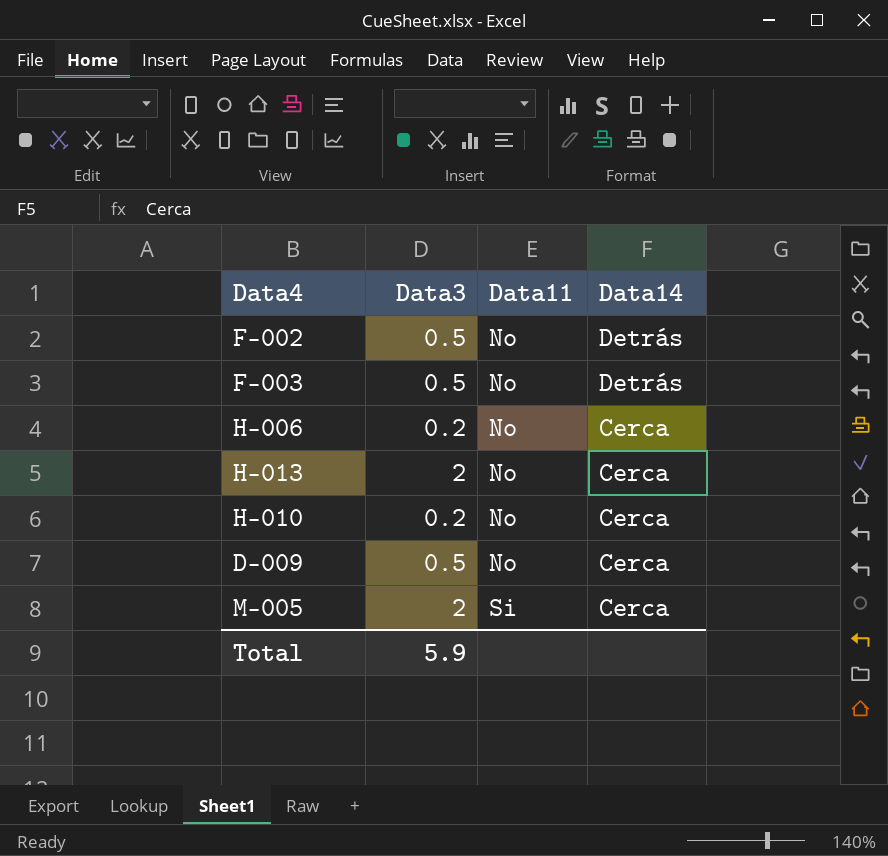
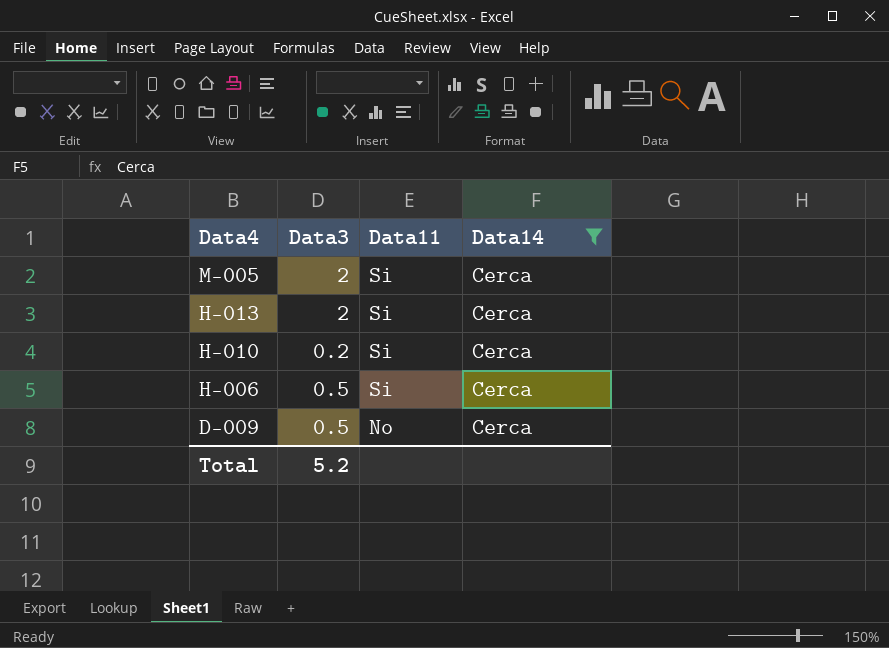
filter: none -> Data14 = Cerca
row order: Data11 ascending -> Data4 descending
H-013 | Data11: No -> Si
H-010 | Data11: No -> Si
H-006 | Data3: 0.2 -> 0.5
H-006 | Data11: No -> Si
Total | Data3: 5.9 -> 5.2

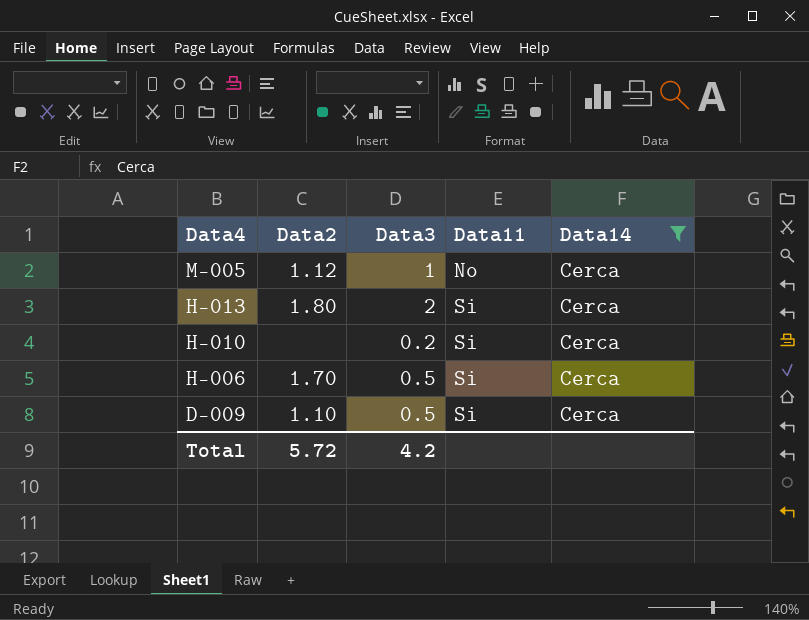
column Data2 | position: none -> 2
M-005 | Data3: 2 -> 1
M-005 | Data11: Si -> No
D-009 | Data11: No -> Si
Total | Data3: 5.2 -> 4.2

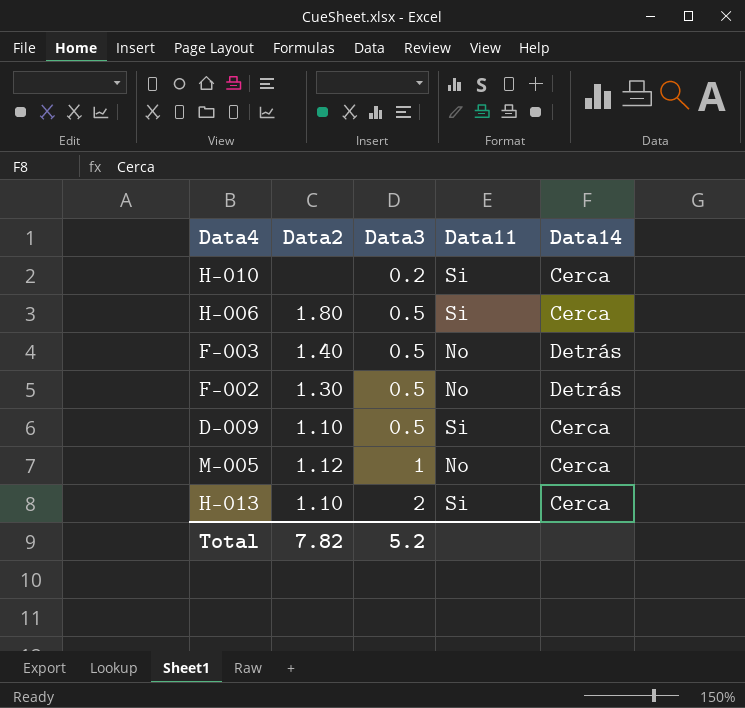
filter: Data14 = Cerca -> none
row order: Data4 descending -> Data3 ascending
H-006 | Data2: 1.70 -> 1.80
H-013 | Data2: 1.80 -> 1.10
Total | Data2: 5.72 -> 7.82
Total | Data3: 4.2 -> 5.2

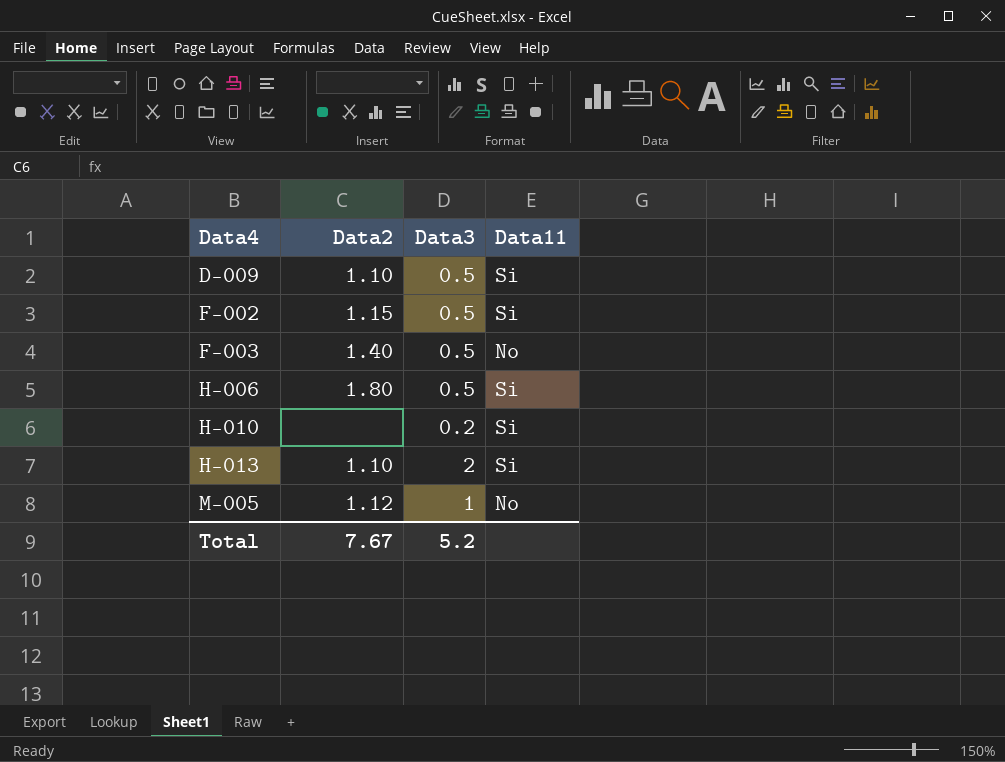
row order: Data3 ascending -> Data4 ascending
column Data14 | position: 5 -> none
F-002 | Data2: 1.30 -> 1.15
F-002 | Data11: No -> Si
Total | Data2: 7.82 -> 7.67

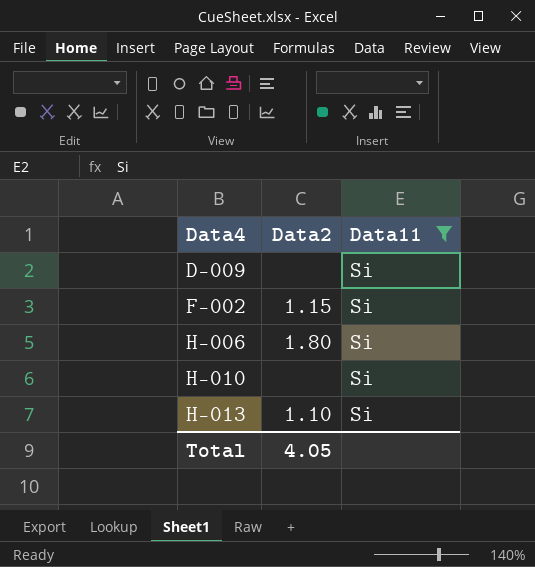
filter: none -> Data11 = Si
column Data3 | position: 3 -> none
D-009 | Data2: 1.10 -> none
Total | Data2: 7.67 -> 4.05

